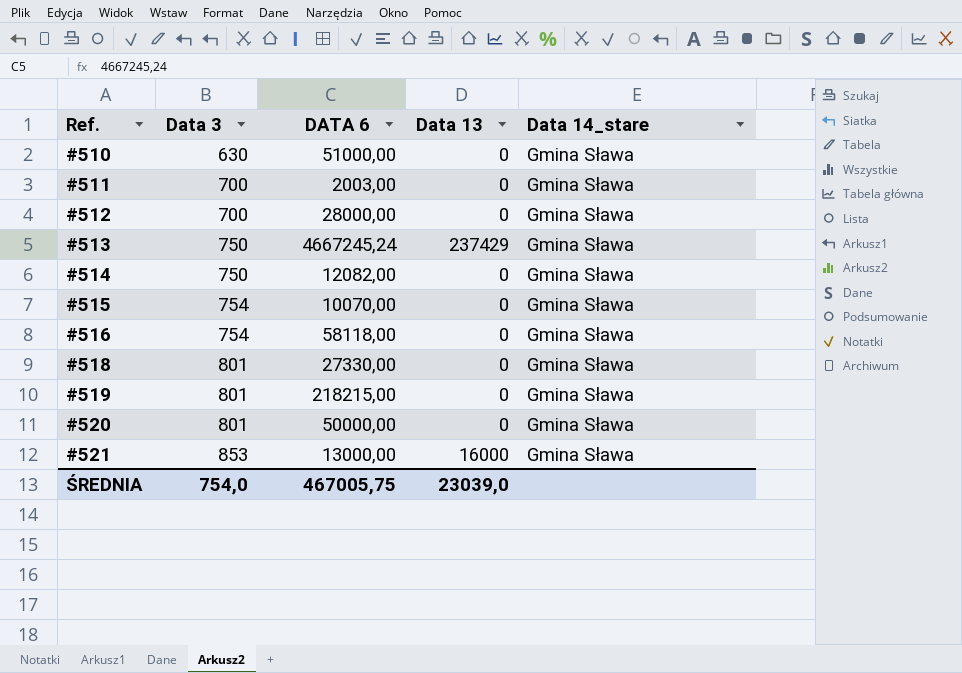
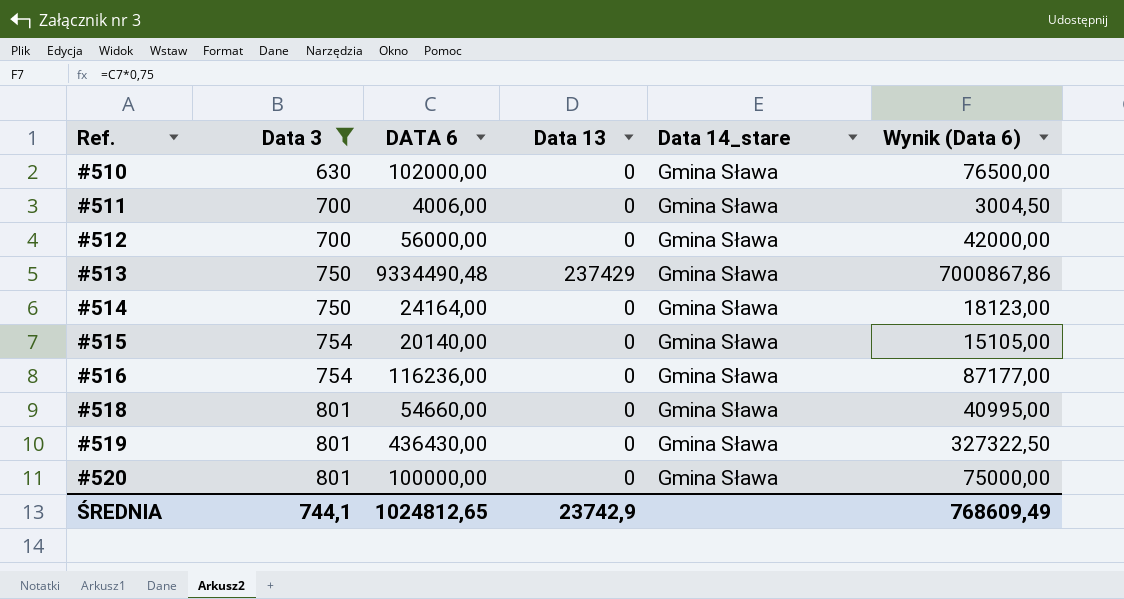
filter: none -> Data 3 != 853
column Wynik (Data 6) | formula: none -> [DATA 6] * 0,75
#510 | DATA 6: 51000,00 -> 102000,00
#511 | DATA 6: 2003,00 -> 4006,00
#512 | DATA 6: 28000,00 -> 56000,00
#513 | DATA 6: 4667245,24 -> 9334490,48
#514 | DATA 6: 12082,00 -> 24164,00
#515 | DATA 6: 10070,00 -> 20140,00
#516 | DATA 6: 58118,00 -> 116236,00
#518 | DATA 6: 27330,00 -> 54660,00
#519 | DATA 6: 218215,00 -> 436430,00
#520 | DATA 6: 50000,00 -> 100000,00
ŚREDNIA | Data 3: 754,0 -> 744,1
ŚREDNIA | DATA 6: 467005,75 -> 1024812,65
ŚREDNIA | Data 13: 23039,0 -> 23742,9

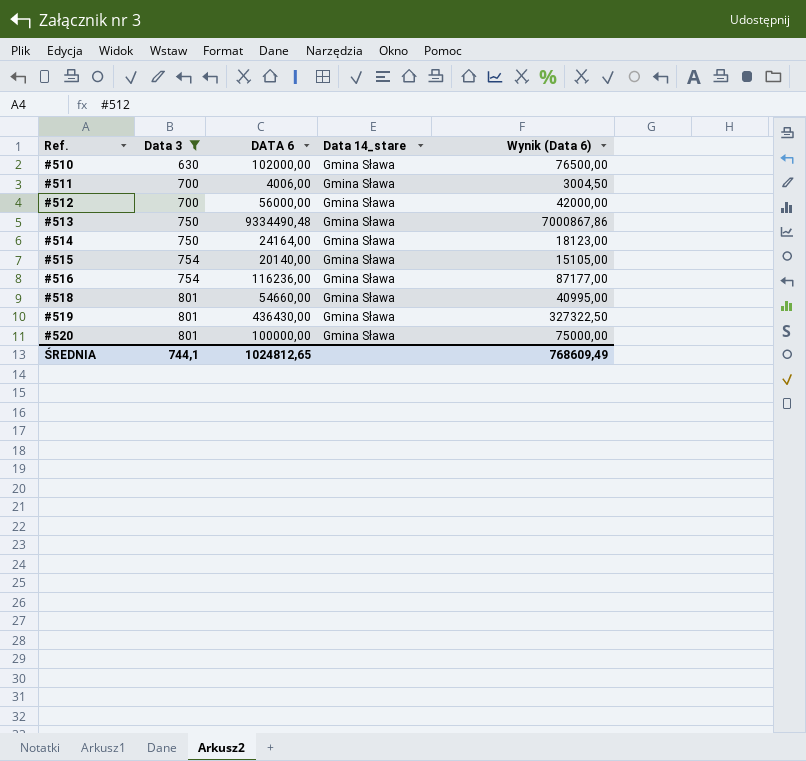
column Data 13 | position: 4 -> none

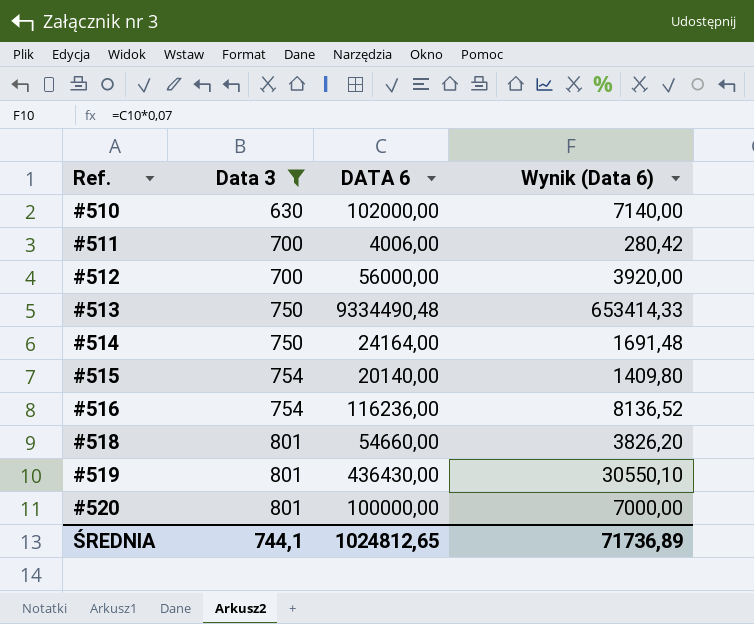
column Data 14_stare | position: 4 -> none
column Wynik (Data 6) | formula: [DATA 6] * 0,75 -> [DATA 6] * 0,07
ŚREDNIA | Wynik (Data 6): 768609,49 -> 71736,89

